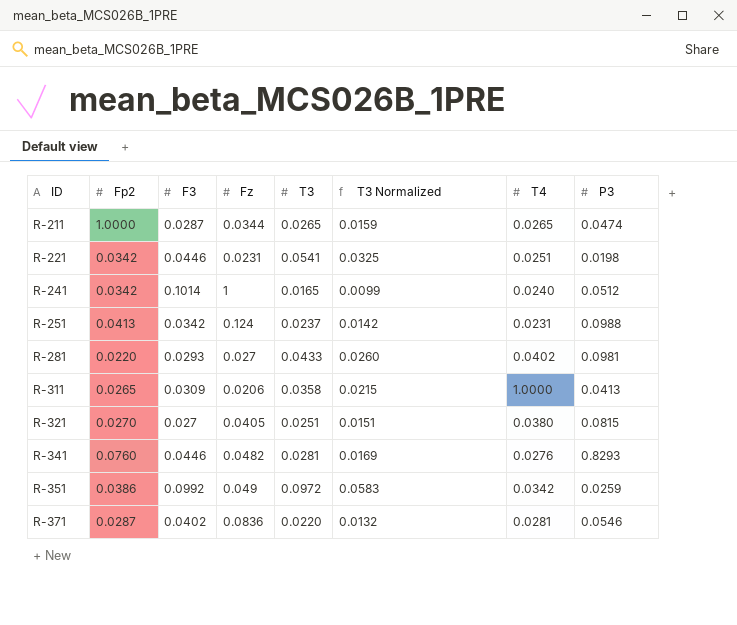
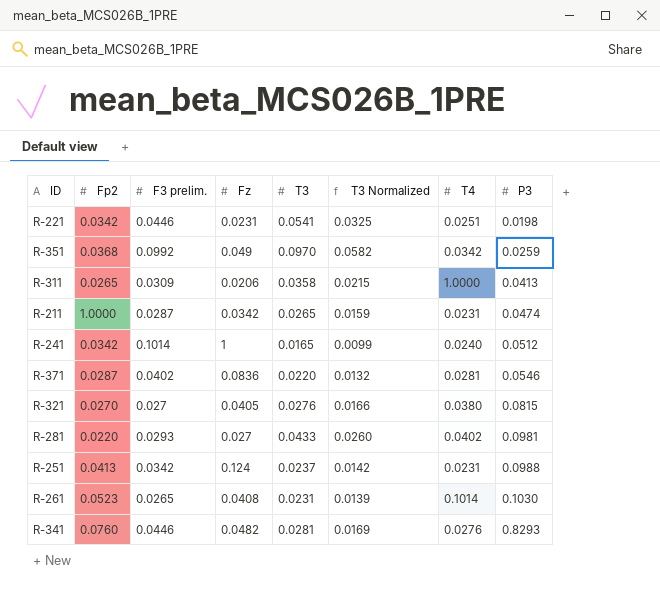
row order: ID ascending -> P3 ascending
column name: F3 -> F3 prelim.
R-351 | Fp2: 0.0386 -> 0.0368
R-351 | T3: 0.0972 -> 0.0970
R-351 | T3 Normalized: 0.0583 -> 0.0582
R-211 | Fz: 0.0344 -> 0.0342
R-211 | T4: 0.0265 -> 0.0231
R-321 | T3: 0.0251 -> 0.0276
R-321 | T3 Normalized: 0.0151 -> 0.0166
row R-261: none -> 0.0523 | 0.0265 | 0.0408 | 0.0231 | 0.0139 | 0.1014 | 0.1030

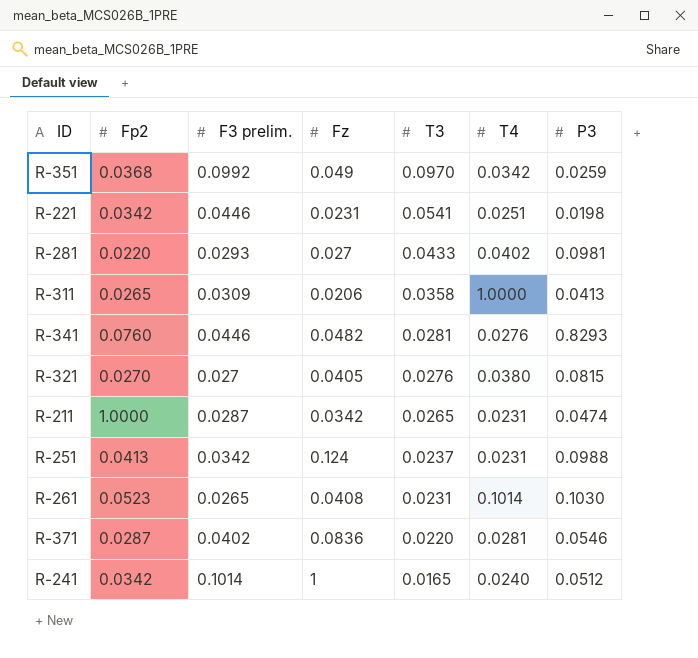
row order: P3 ascending -> T3 descending
column T3 Normalized | formula: [T3] * 0.6 -> none

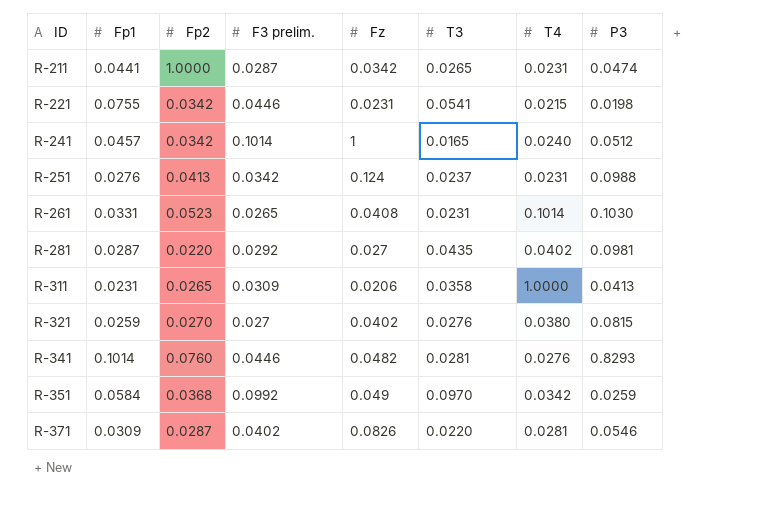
row order: T3 descending -> ID ascending
column Fp1 | position: none -> 2
R-221 | T4: 0.0251 -> 0.0215
R-281 | F3 prelim.: 0.0293 -> 0.0292
R-281 | T3: 0.0433 -> 0.0435
R-321 | Fz: 0.0405 -> 0.0402
R-371 | Fz: 0.0836 -> 0.0826

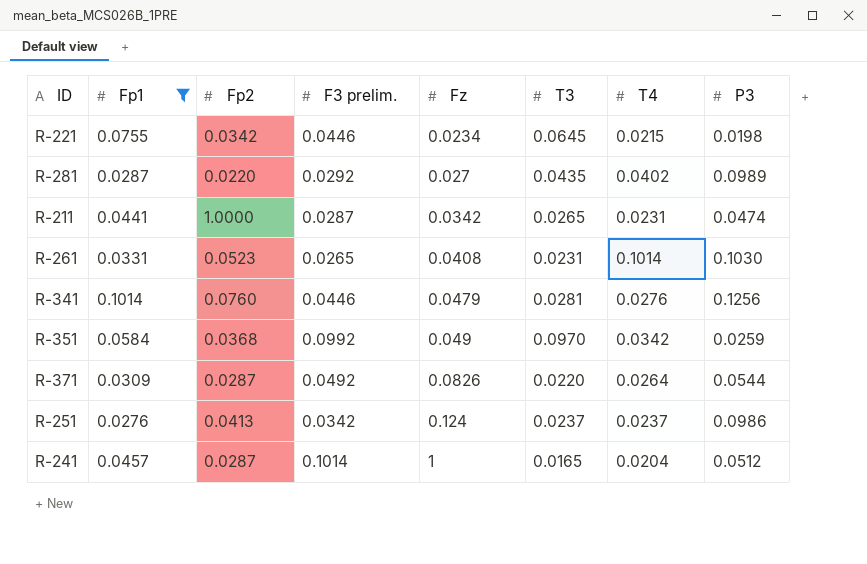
filter: none -> Fp1 >= 0.0276
row order: ID ascending -> Fz ascending
R-221 | Fz: 0.0231 -> 0.0234
R-221 | T3: 0.0541 -> 0.0645
R-281 | P3: 0.0981 -> 0.0989
R-341 | Fz: 0.0482 -> 0.0479
R-341 | P3: 0.8293 -> 0.1256
R-371 | F3 prelim.: 0.0402 -> 0.0492
R-371 | T4: 0.0281 -> 0.0264
R-371 | P3: 0.0546 -> 0.0544
R-251 | T4: 0.0231 -> 0.0237
R-251 | P3: 0.0988 -> 0.0986
R-241 | Fp2: 0.0342 -> 0.0287
R-241 | T4: 0.0240 -> 0.0204

